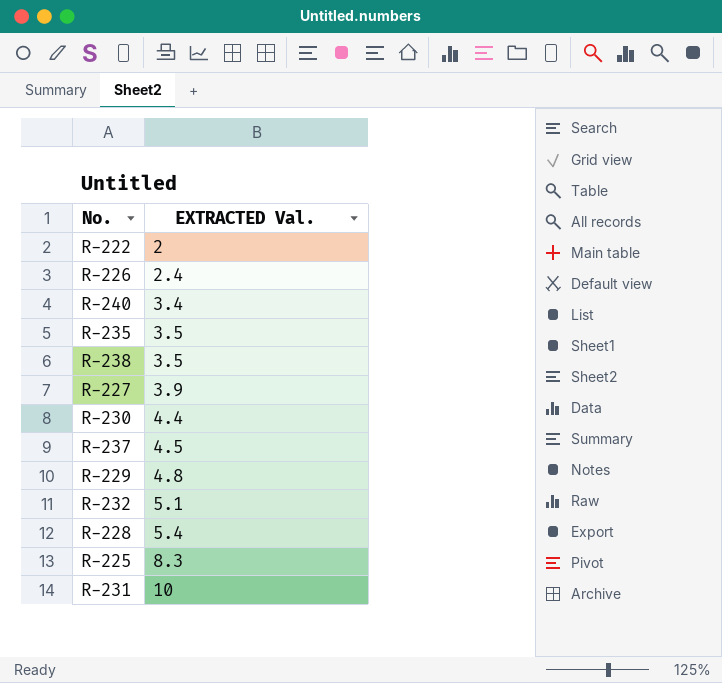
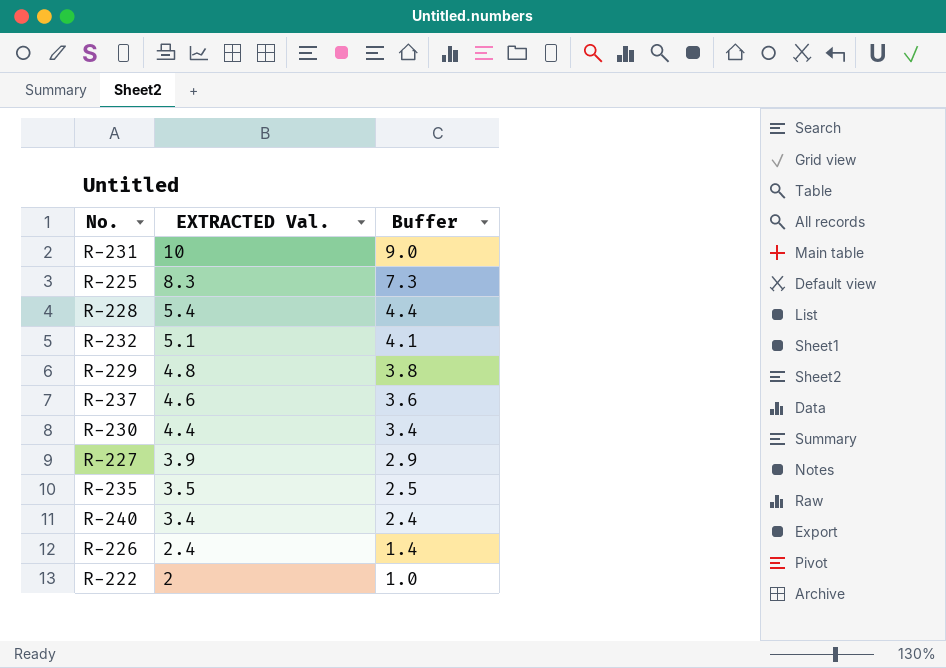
row order: EXTRACTED Val. ascending -> EXTRACTED Val. descending
column Buffer | formula: none -> [EXTRACTED Val.] - 1
row R-238: 3.5 -> none
R-237 | EXTRACTED Val.: 4.5 -> 4.6

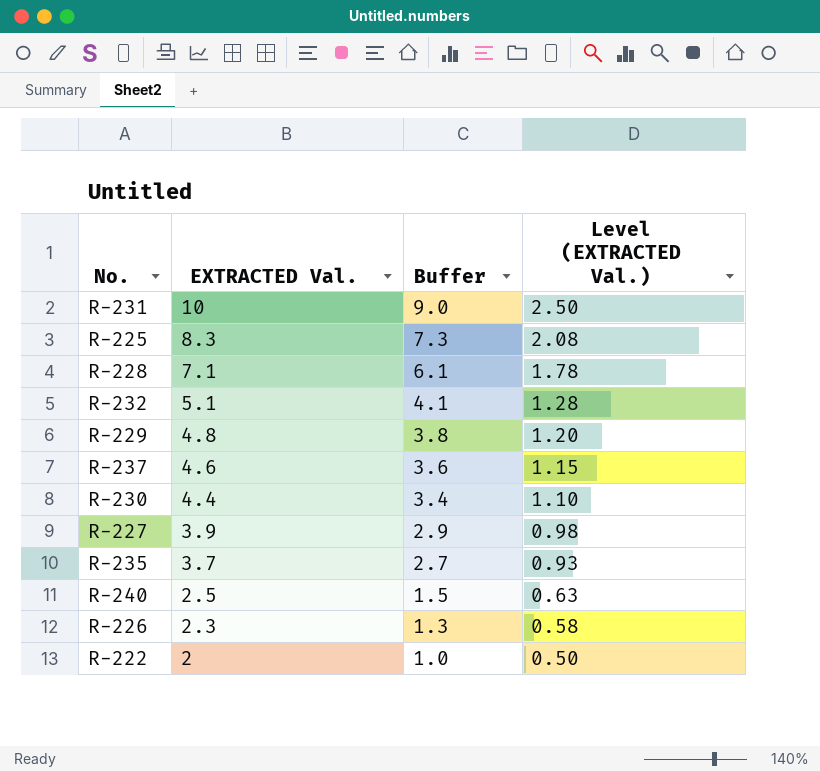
column Level (EXTRACTED Val.) | formula: none -> [EXTRACTED Val.] * 0.25
R-228 | EXTRACTED Val.: 5.4 -> 7.1
R-228 | Buffer: 4.4 -> 6.1
R-235 | EXTRACTED Val.: 3.5 -> 3.7
R-235 | Buffer: 2.5 -> 2.7
R-240 | EXTRACTED Val.: 3.4 -> 2.5
R-240 | Buffer: 2.4 -> 1.5
R-226 | EXTRACTED Val.: 2.4 -> 2.3
R-226 | Buffer: 1.4 -> 1.3

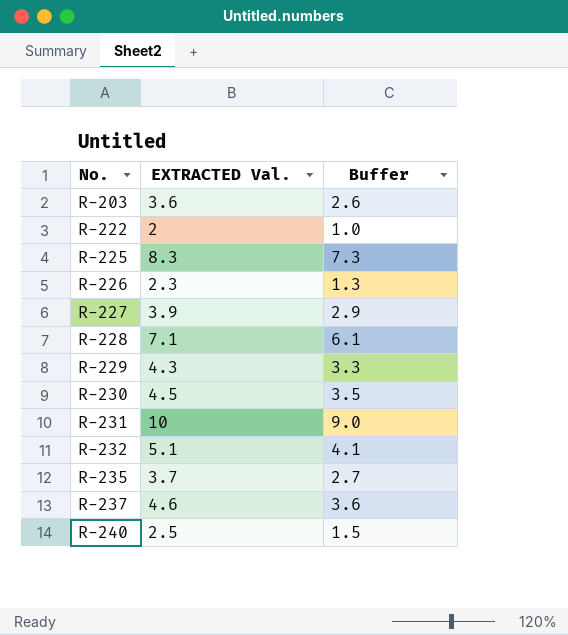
row order: EXTRACTED Val. descending -> No. ascending
column Level (EXTRACTED Val.) | formula: [EXTRACTED Val.] * 0.25 -> none
row R-203: none -> 3.6 | 2.6
R-229 | EXTRACTED Val.: 4.8 -> 4.3
R-229 | Buffer: 3.8 -> 3.3
R-230 | EXTRACTED Val.: 4.4 -> 4.5
R-230 | Buffer: 3.4 -> 3.5

